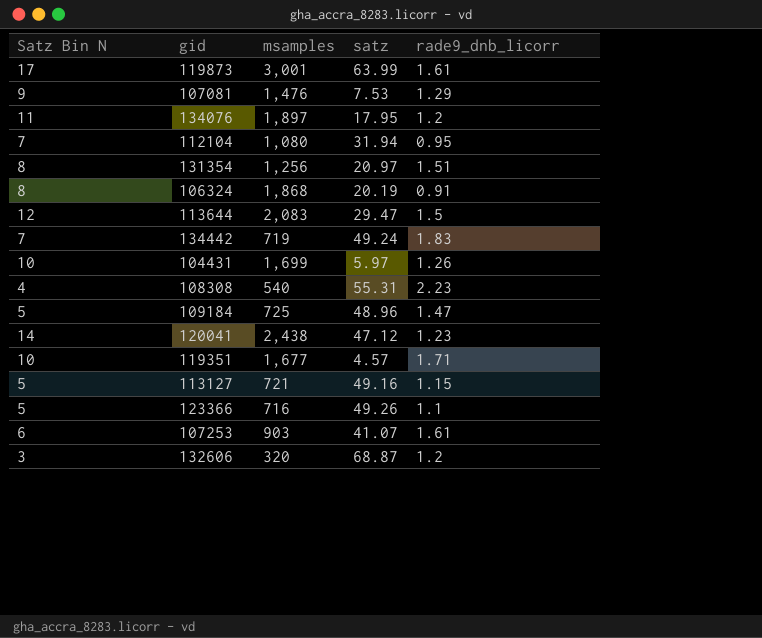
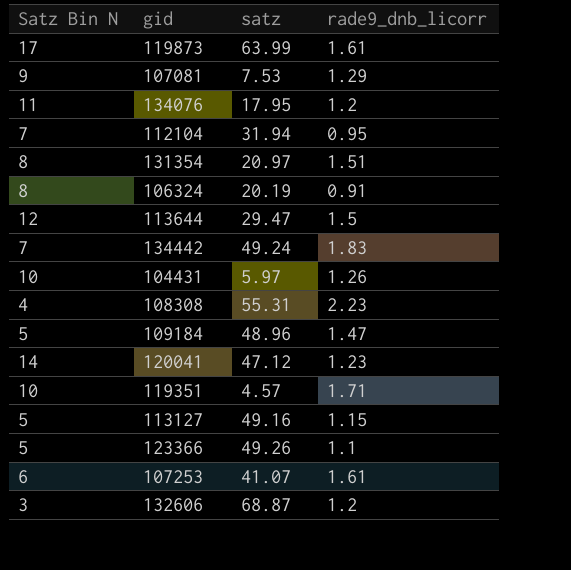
column msamples | position: 3 -> none

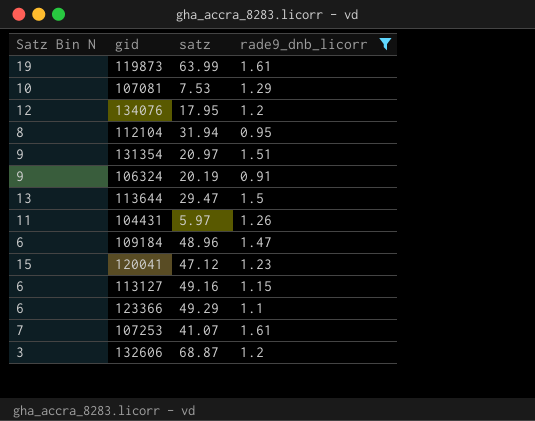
filter: none -> rade9_dnb_licorr <= 1.61
119873 | Satz Bin N: 17 -> 19
107081 | Satz Bin N: 9 -> 10
134076 | Satz Bin N: 11 -> 12
112104 | Satz Bin N: 7 -> 8
131354 | Satz Bin N: 8 -> 9
106324 | Satz Bin N: 8 -> 9
113644 | Satz Bin N: 12 -> 13
104431 | Satz Bin N: 10 -> 11
109184 | Satz Bin N: 5 -> 6
120041 | Satz Bin N: 14 -> 15
113127 | Satz Bin N: 5 -> 6
123366 | Satz Bin N: 5 -> 6
123366 | satz: 49.26 -> 49.29
107253 | Satz Bin N: 6 -> 7

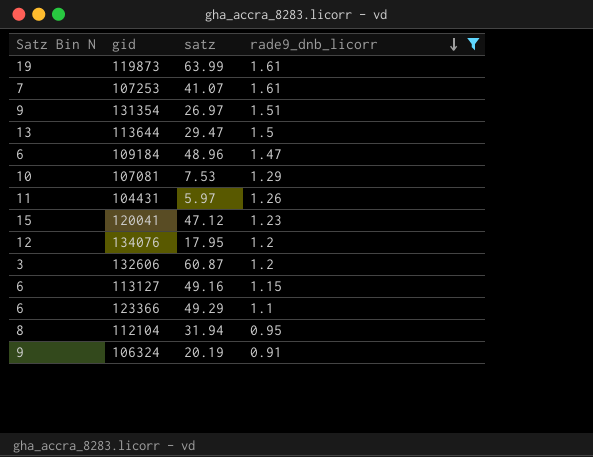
row order: none -> rade9_dnb_licorr descending
131354 | satz: 20.97 -> 26.97
132606 | satz: 68.87 -> 60.87

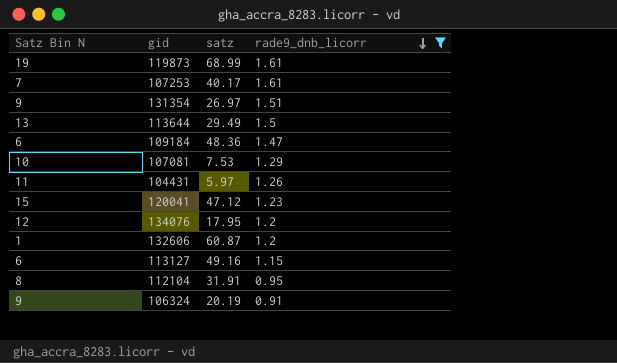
row 123366: 6 | 49.29 | 1.1 -> none
119873 | satz: 63.99 -> 68.99
107253 | satz: 41.07 -> 40.17
113644 | satz: 29.47 -> 29.49
109184 | satz: 48.96 -> 48.36
132606 | Satz Bin N: 3 -> 1
112104 | satz: 31.94 -> 31.91

